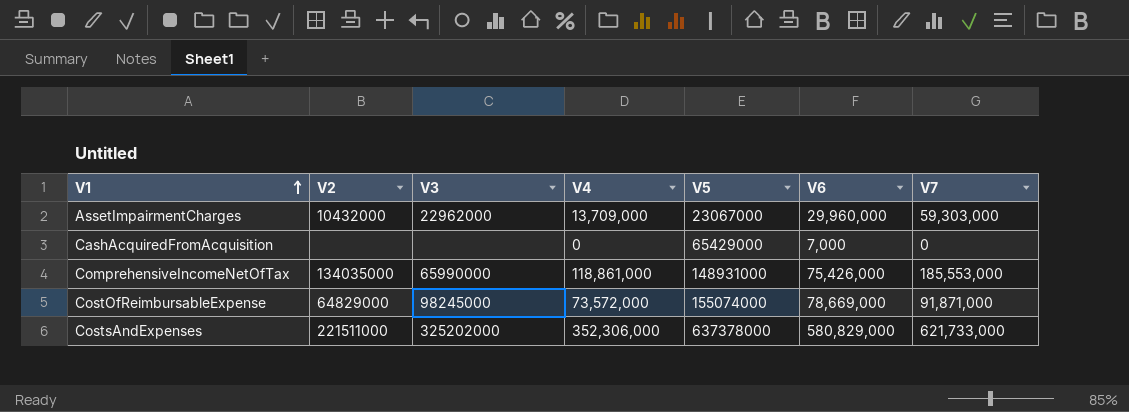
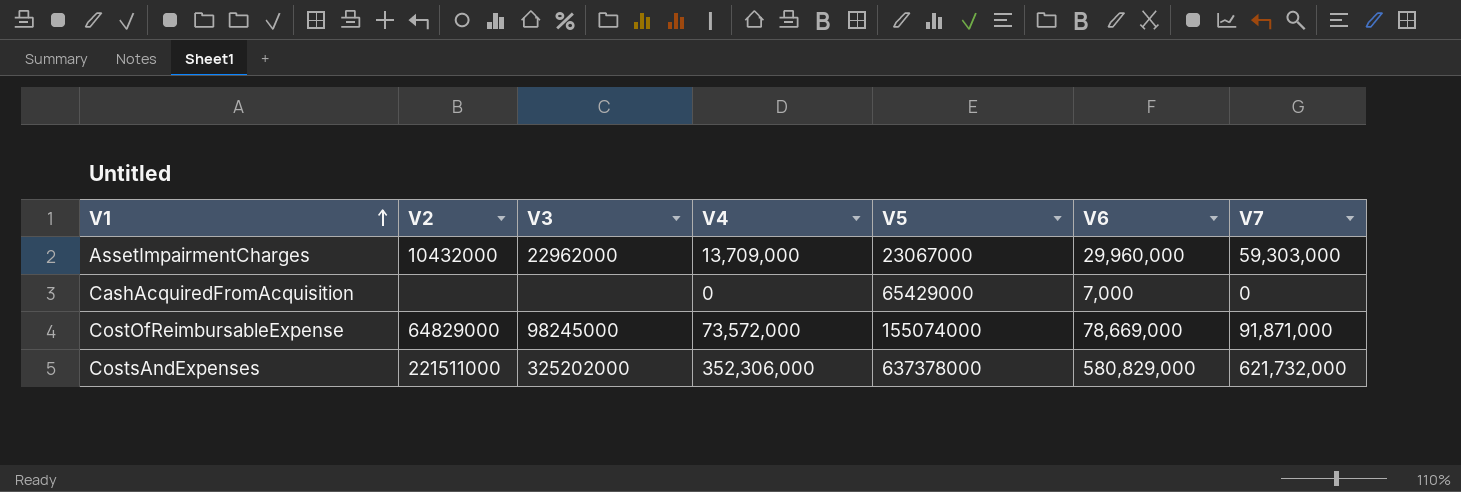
row ComprehensiveIncomeNetOfTax: 134035000 | 65990000 | 118,861,000 | 148931000 | 75,426,000 | 185,553,000 -> none
CostsAndExpenses | V7: 621,733,000 -> 621,732,000

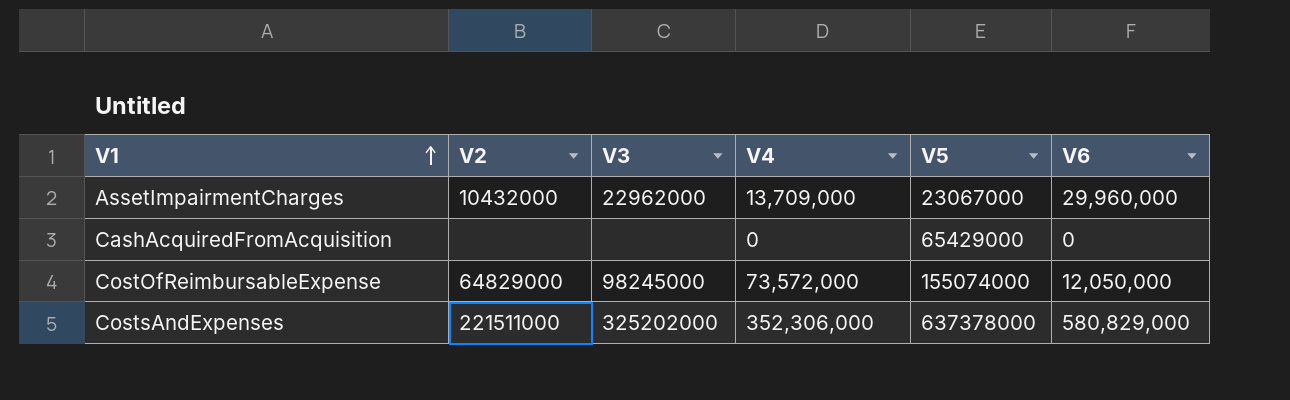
column V7 | position: 7 -> none
CashAcquiredFromAcquisition | V6: 7,000 -> 0
CostOfReimbursableExpense | V6: 78,669,000 -> 12,050,000

